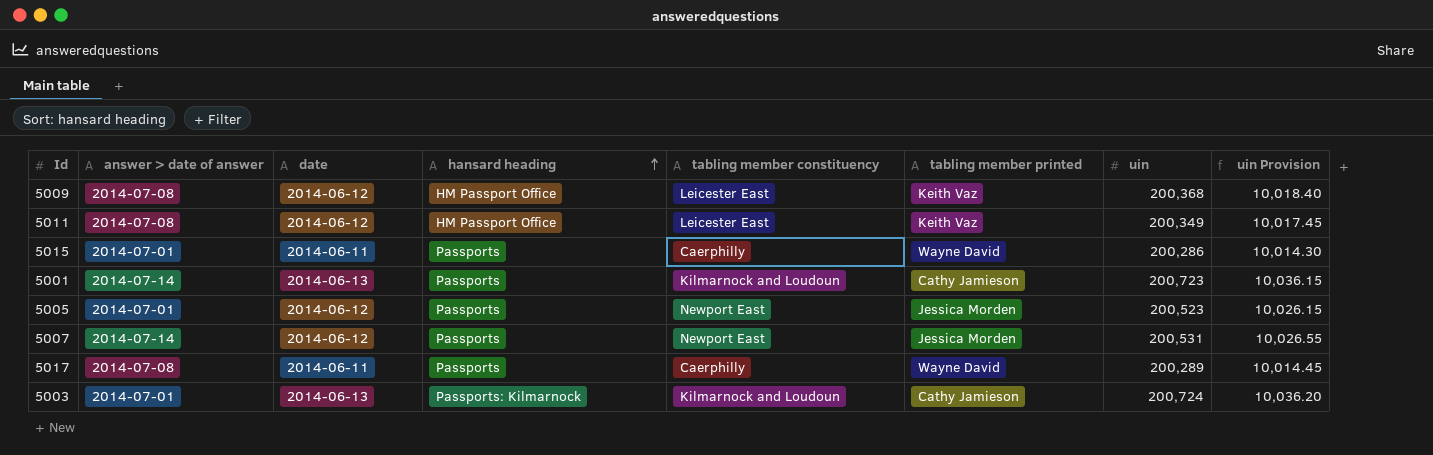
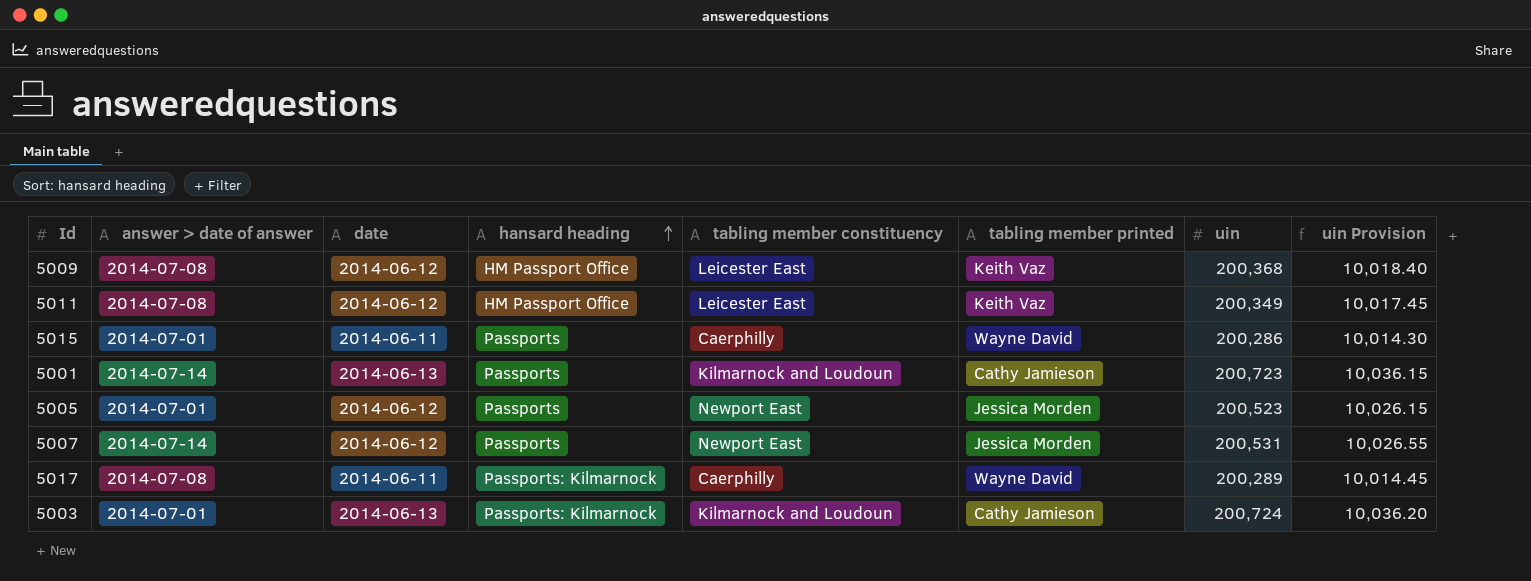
5017 | hansard heading: Passports -> Passports: Kilmarnock

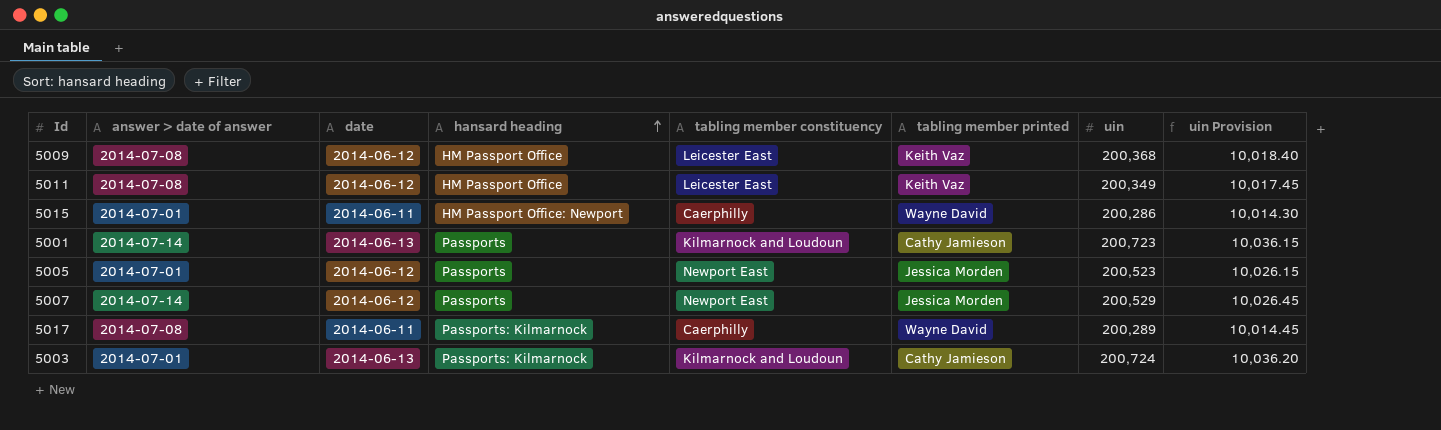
5015 | hansard heading: Passports -> HM Passport Office: Newport
5007 | uin: 200,531 -> 200,529
5007 | uin Provision: 10,026.55 -> 10,026.45

